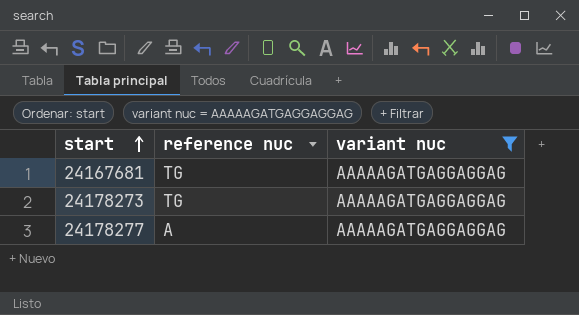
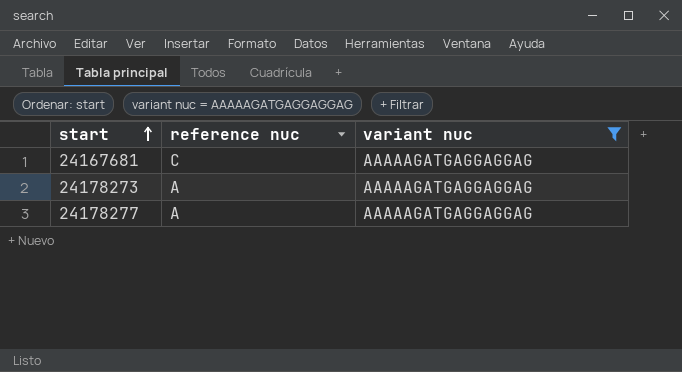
24167681 | reference nuc: TG -> C
24178273 | reference nuc: TG -> A

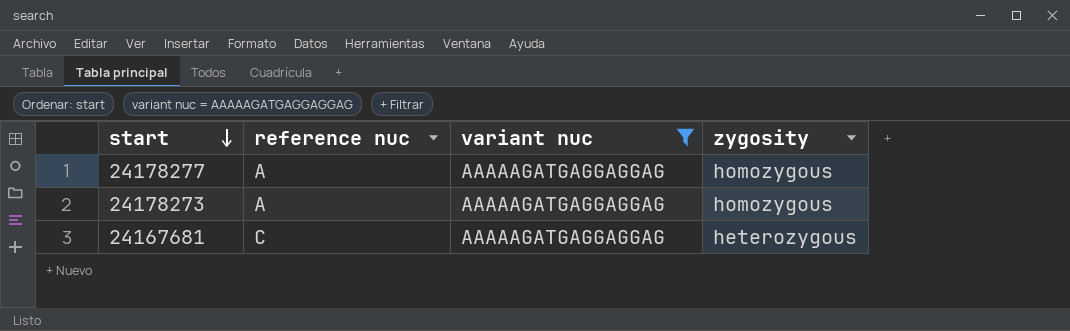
row order: start ascending -> start descending
column zygosity | position: none -> 4

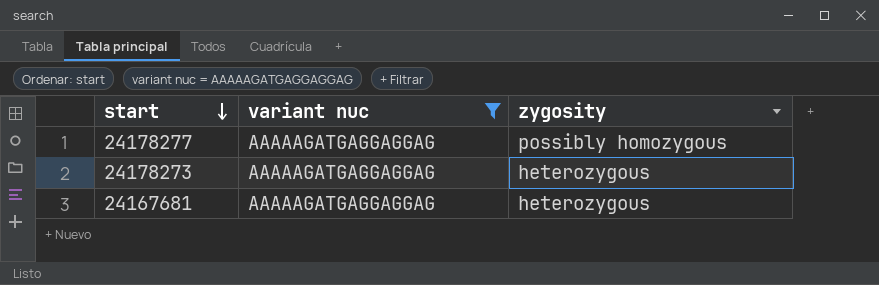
column reference nuc | position: 2 -> none
24178277 | zygosity: homozygous -> possibly homozygous
24178273 | zygosity: homozygous -> heterozygous

